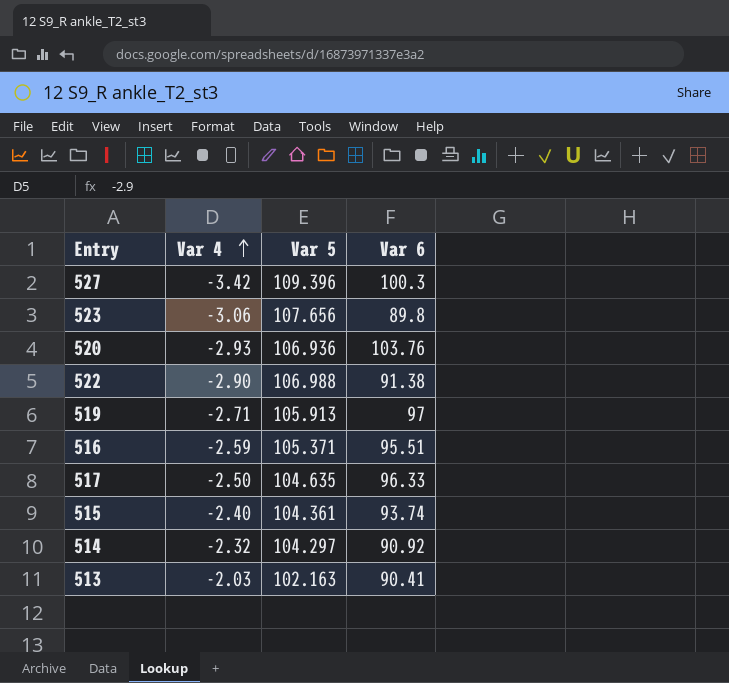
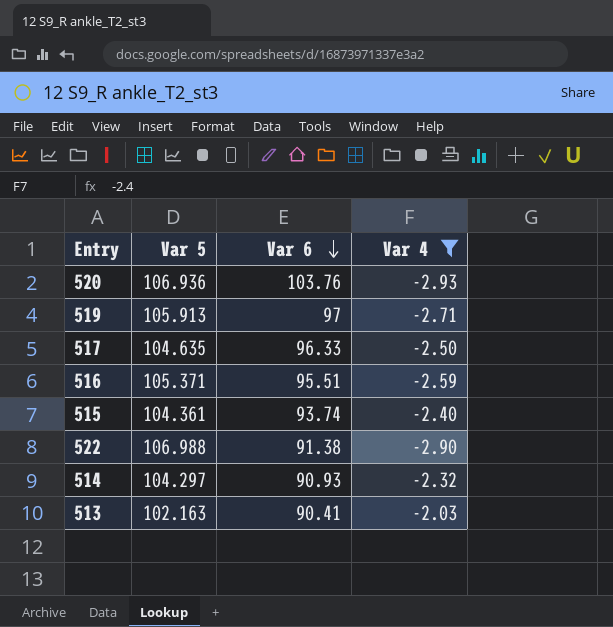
filter: none -> Var 4 >= -2.93
row order: Var 4 ascending -> Var 6 descending
column Var 4 | position: 2 -> 4
514 | Var 6: 90.92 -> 90.93

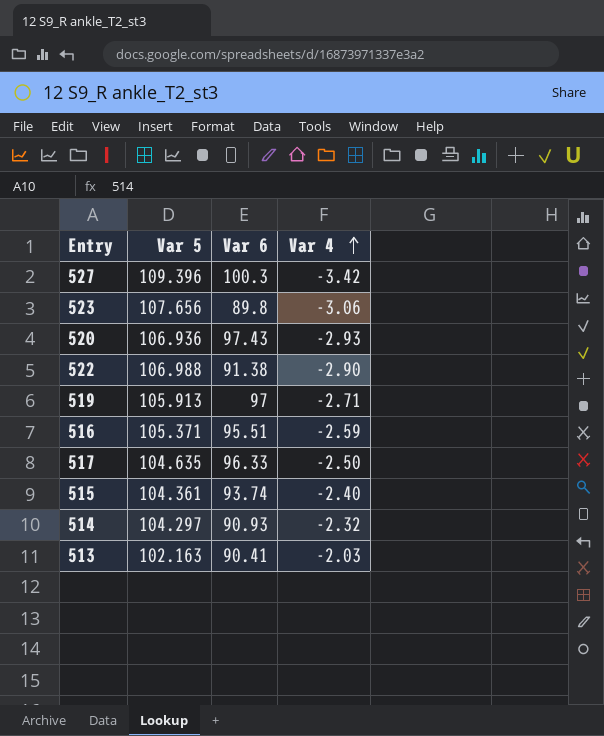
filter: Var 4 >= -2.93 -> none
row order: Var 6 descending -> Var 4 ascending
520 | Var 6: 103.76 -> 97.43

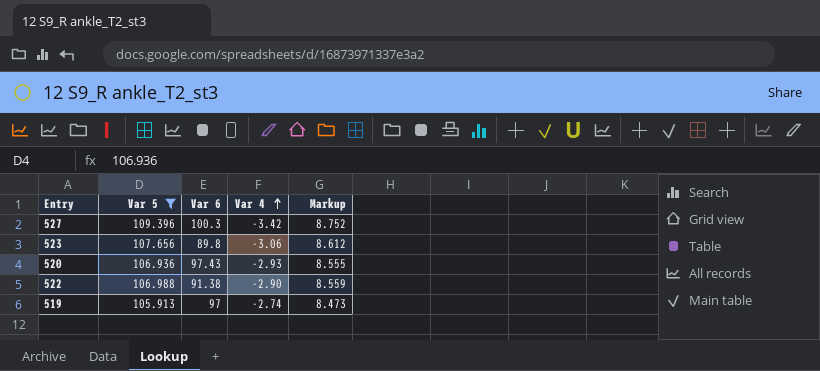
filter: none -> Var 5 >= 105.913
column Markup | formula: none -> [Var 5] * 0.08
519 | Var 4: -2.71 -> -2.74

